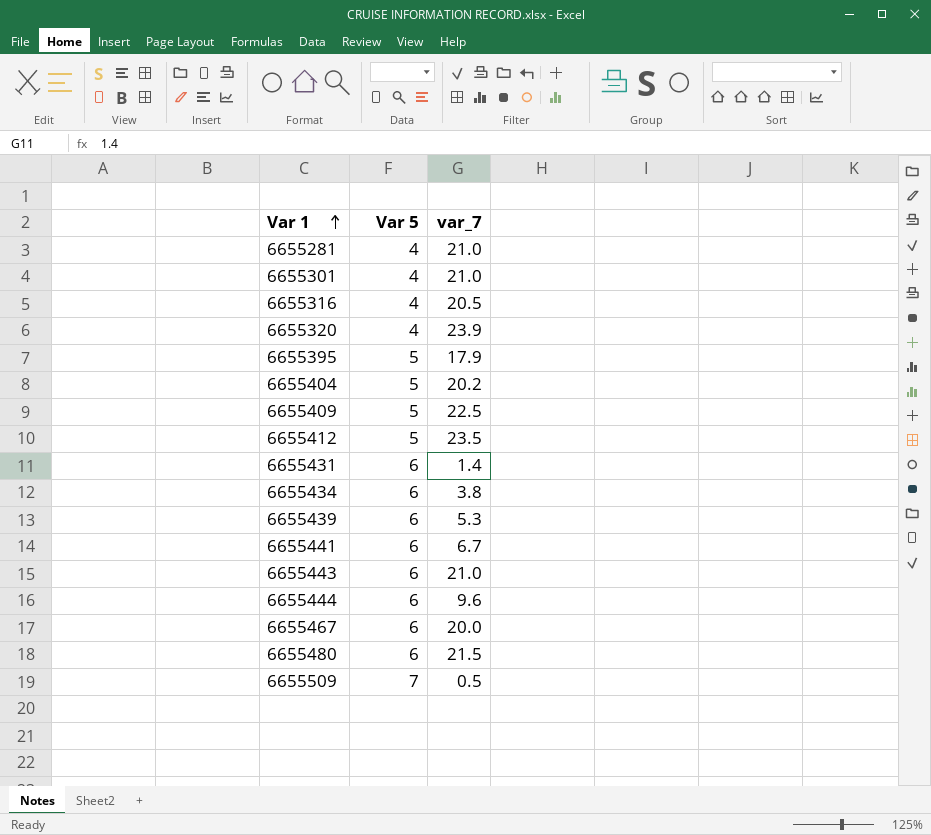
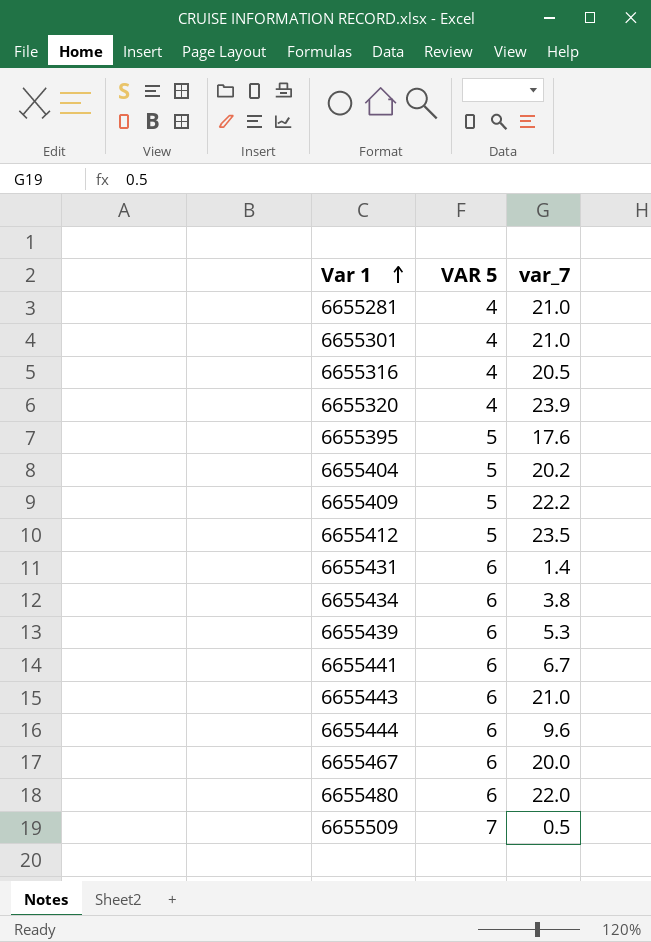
column name: Var 5 -> VAR 5
6655395 | var_7: 17.9 -> 17.6
6655409 | var_7: 22.5 -> 22.2
6655480 | var_7: 21.5 -> 22.0

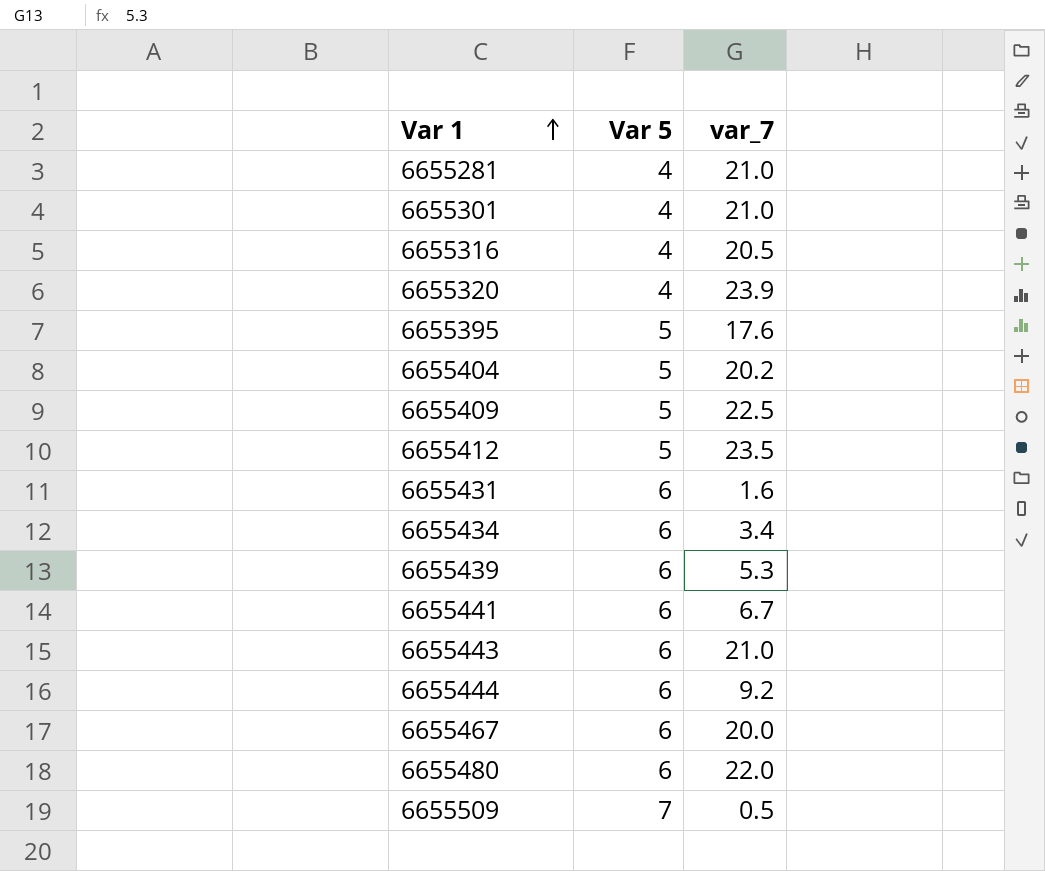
column name: VAR 5 -> Var 5
6655409 | var_7: 22.2 -> 22.5
6655431 | var_7: 1.4 -> 1.6
6655434 | var_7: 3.8 -> 3.4
6655444 | var_7: 9.6 -> 9.2

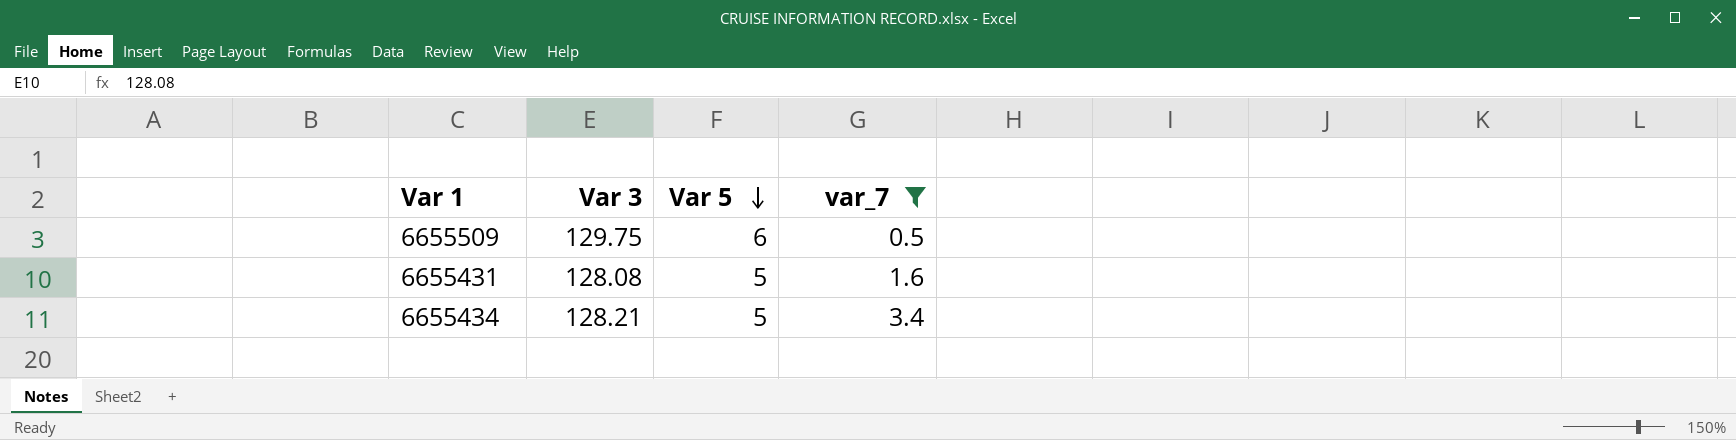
filter: none -> var_7 <= 3.4
row order: Var 1 ascending -> Var 5 descending
column Var 3 | position: none -> 2
6655509 | Var 5: 7 -> 6
6655431 | Var 5: 6 -> 5
6655434 | Var 5: 6 -> 5

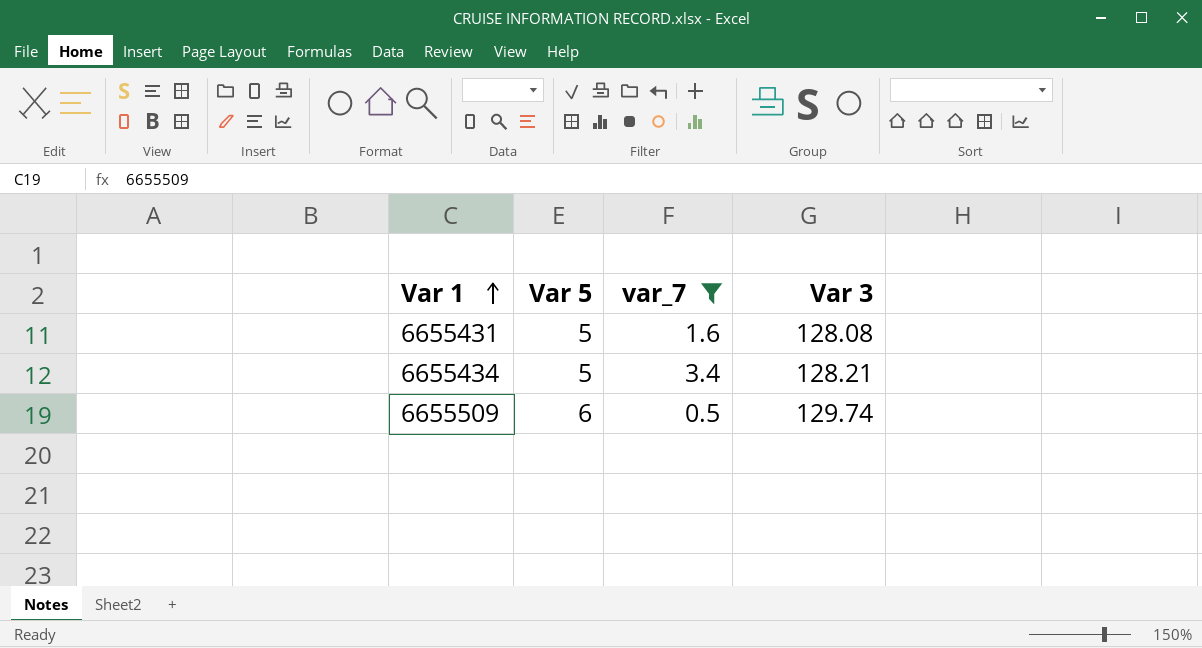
row order: Var 5 descending -> Var 1 ascending
column Var 3 | position: 2 -> 4
6655509 | Var 3: 129.75 -> 129.74

